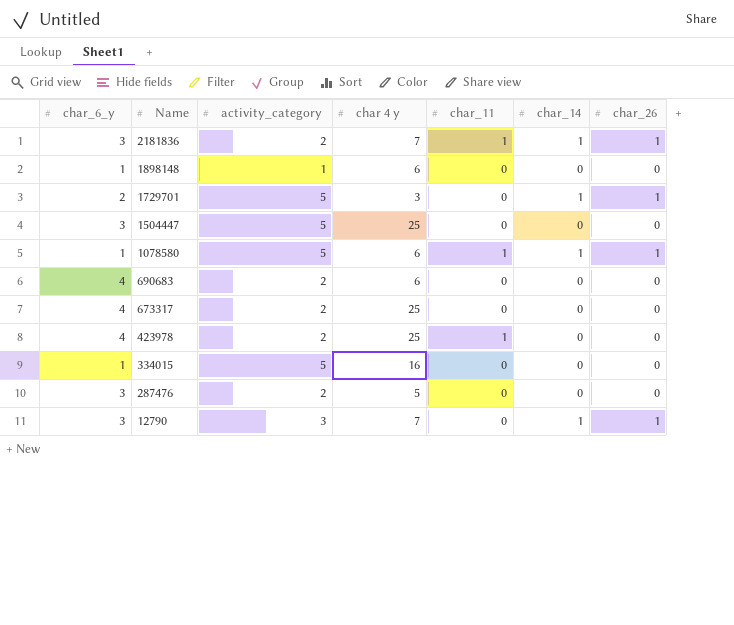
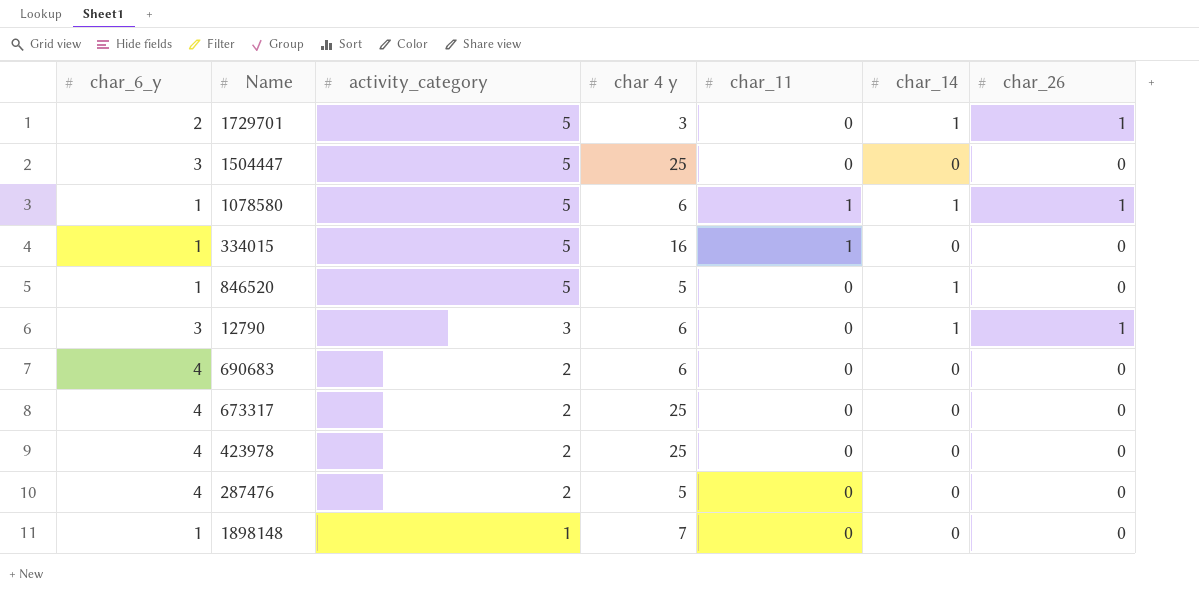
row order: Name descending -> activity_category descending
row 2181836: 3 | 2 | 7 | 1 | 1 | 1 -> none
334015 | char_11: 0 -> 1
row 846520: none -> 1 | 5 | 5 | 0 | 1 | 0
12790 | char 4 y: 7 -> 6
423978 | char_11: 1 -> 0
287476 | char_6_y: 3 -> 4
1898148 | char 4 y: 6 -> 7

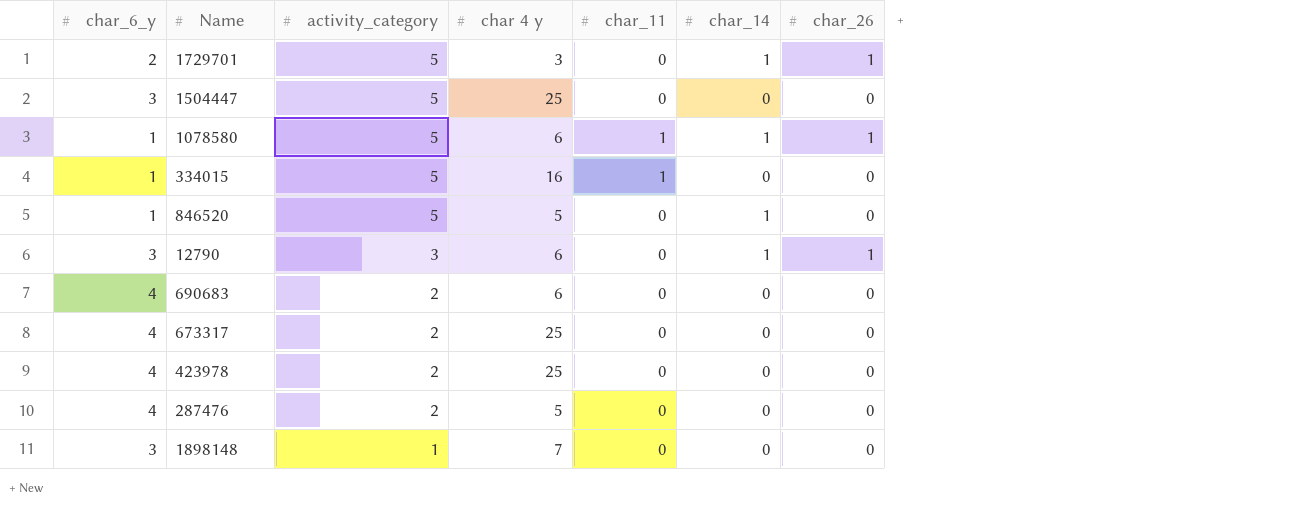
1898148 | char_6_y: 1 -> 3

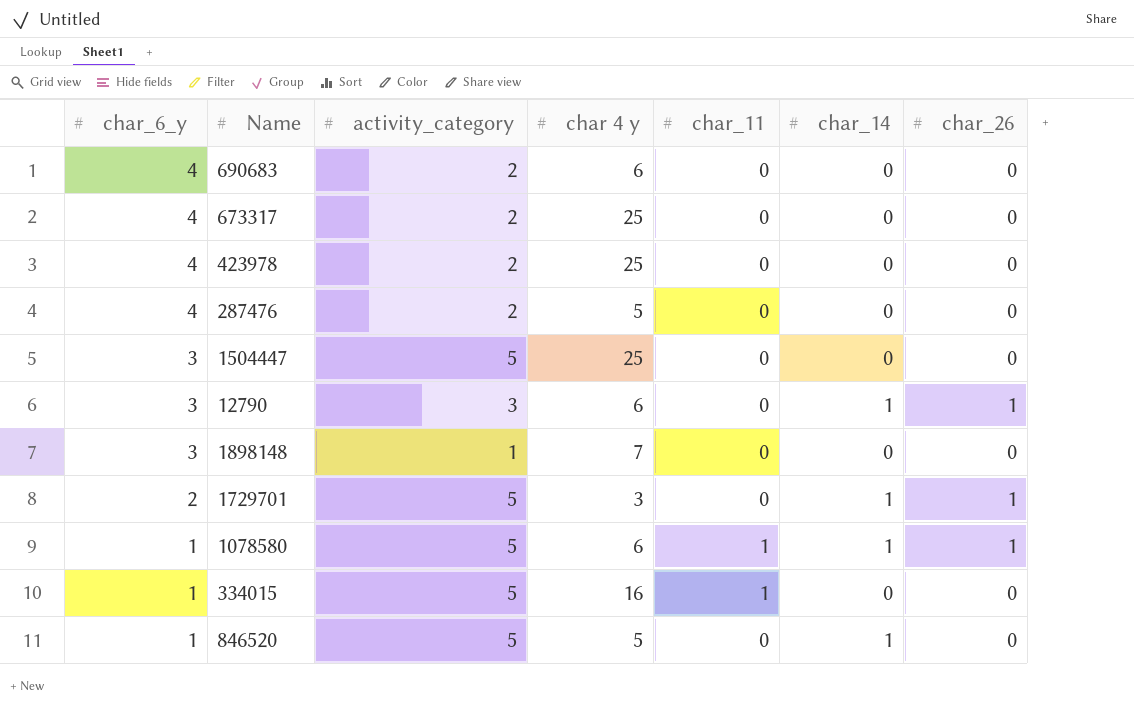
row order: activity_category descending -> char_6_y descending

